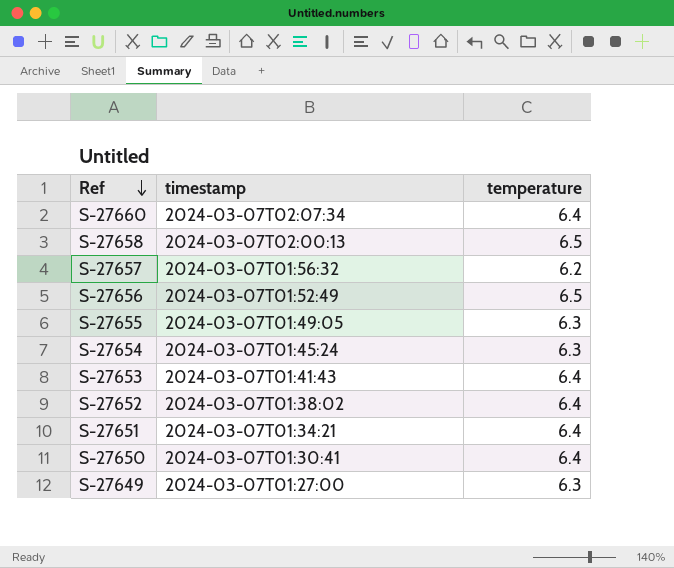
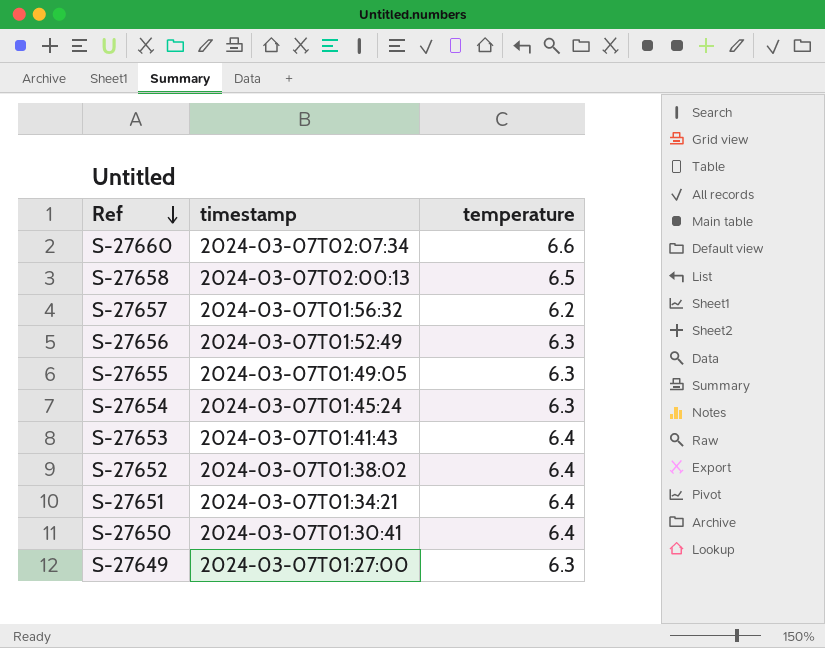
S-27660 | temperature: 6.4 -> 6.6
S-27656 | temperature: 6.5 -> 6.3

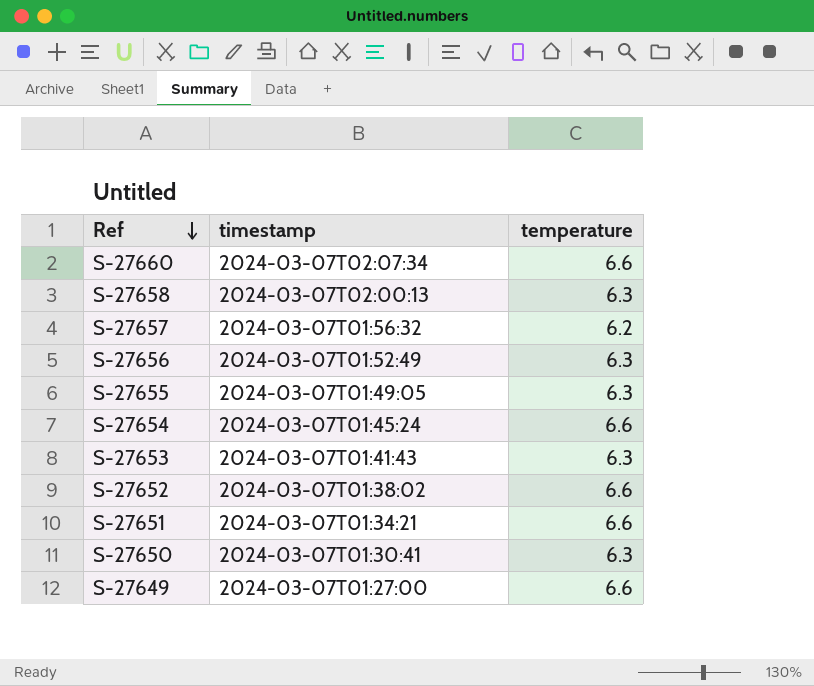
S-27658 | temperature: 6.5 -> 6.3
S-27654 | temperature: 6.3 -> 6.6
S-27653 | temperature: 6.4 -> 6.3
S-27652 | temperature: 6.4 -> 6.6
S-27651 | temperature: 6.4 -> 6.6
S-27650 | temperature: 6.4 -> 6.3
S-27649 | temperature: 6.3 -> 6.6

